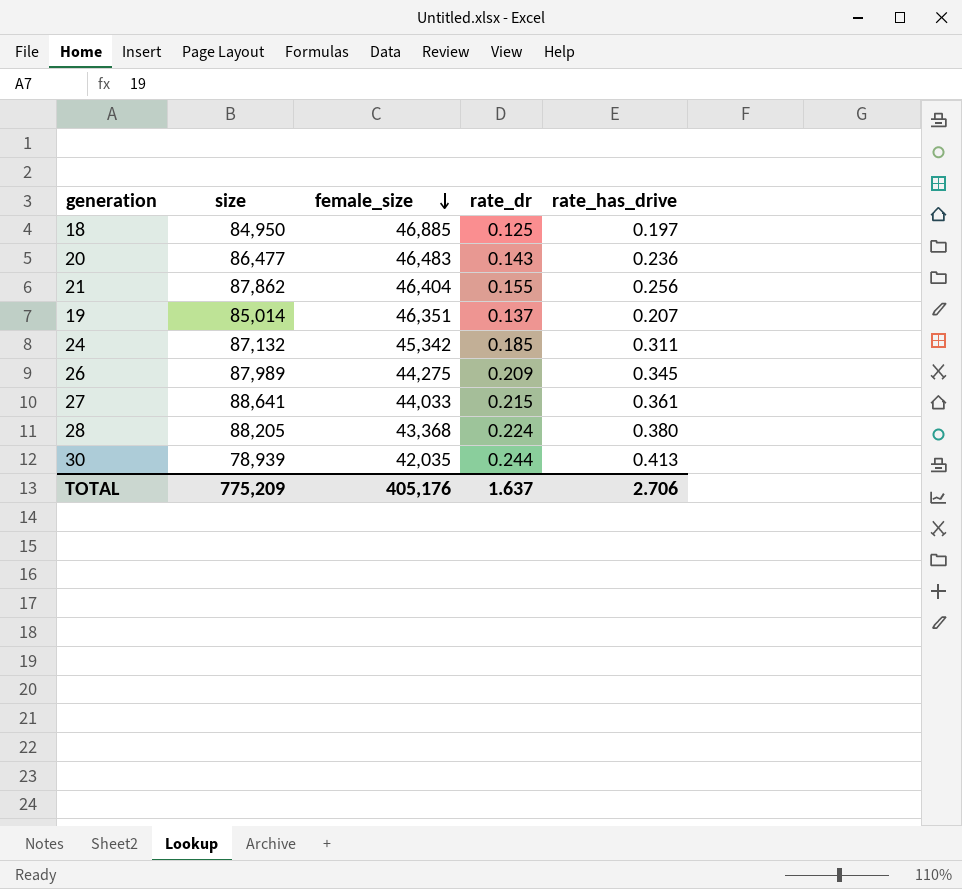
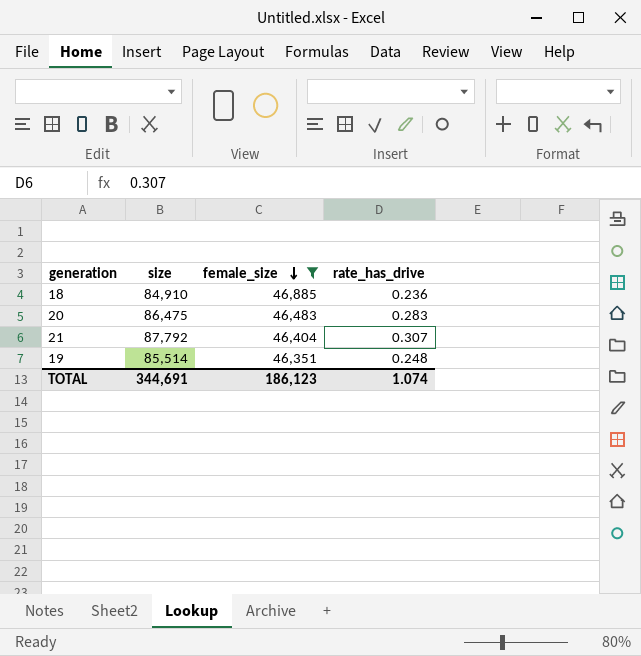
filter: none -> female_size >= 46,351
column rate_dr | position: 4 -> none
18 | size: 84,950 -> 84,910
18 | rate_has_drive: 0.197 -> 0.236
20 | size: 86,477 -> 86,475
20 | rate_has_drive: 0.236 -> 0.283
21 | size: 87,862 -> 87,792
21 | rate_has_drive: 0.256 -> 0.307
19 | size: 85,014 -> 85,514
19 | rate_has_drive: 0.207 -> 0.248
TOTAL | size: 775,209 -> 344,691
TOTAL | female_size: 405,176 -> 186,123
TOTAL | rate_has_drive: 2.706 -> 1.074

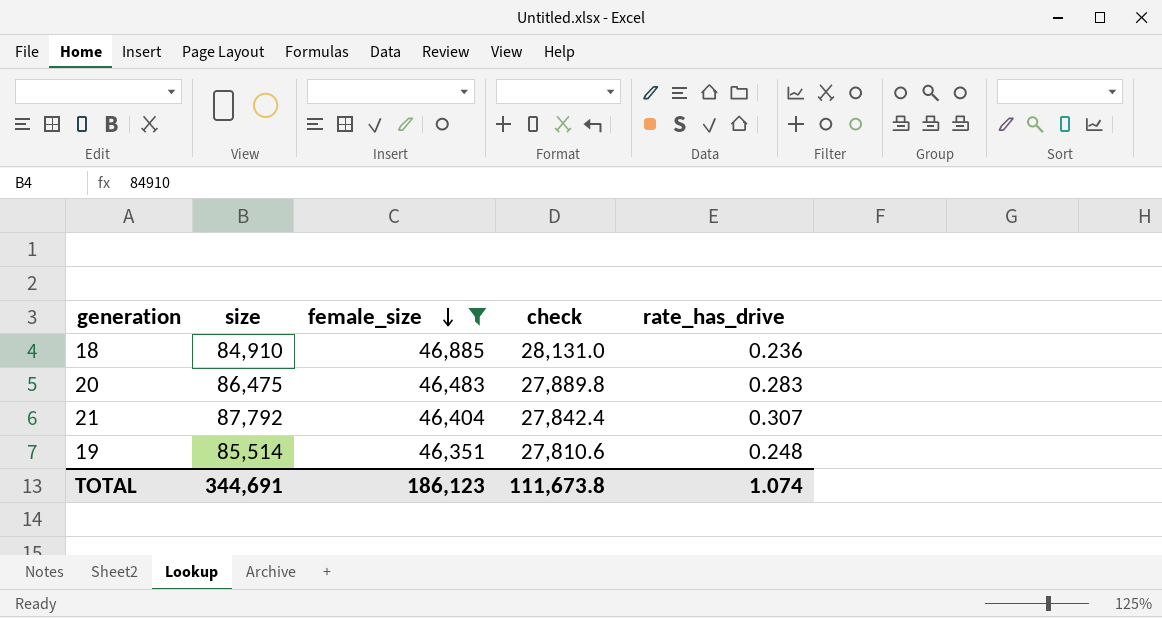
column check | formula: none -> [female_size] * 0.6

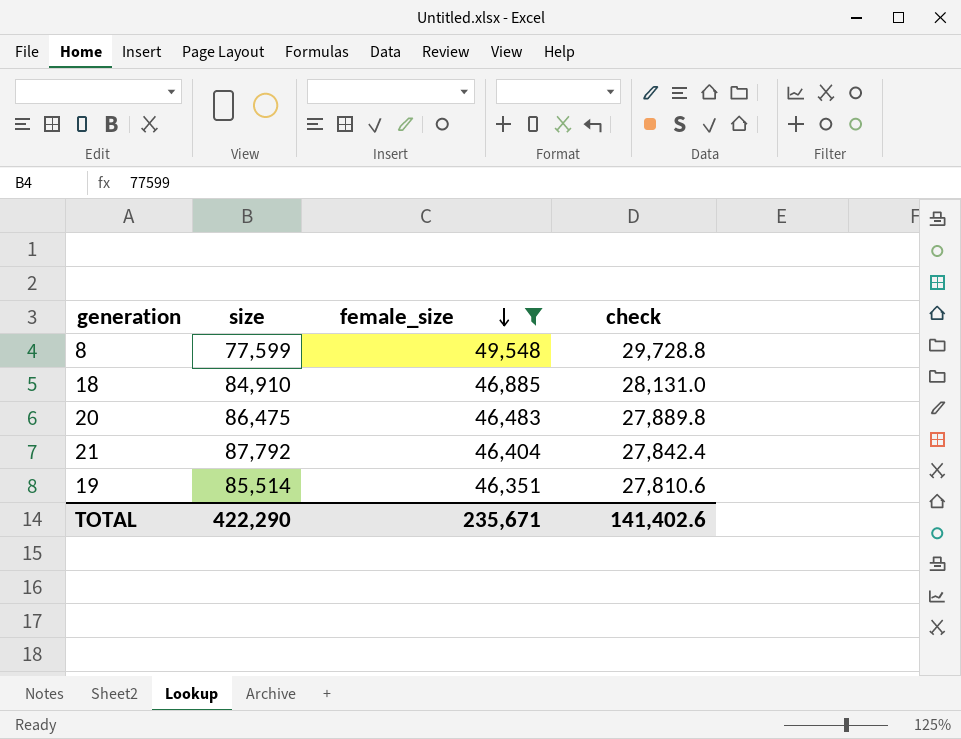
column rate_has_drive | position: 5 -> none
row 8: none -> 77,599 | 49,548 | 29,728.8
TOTAL | size: 344,691 -> 422,290
TOTAL | female_size: 186,123 -> 235,671
TOTAL | check: 111,673.8 -> 141,402.6

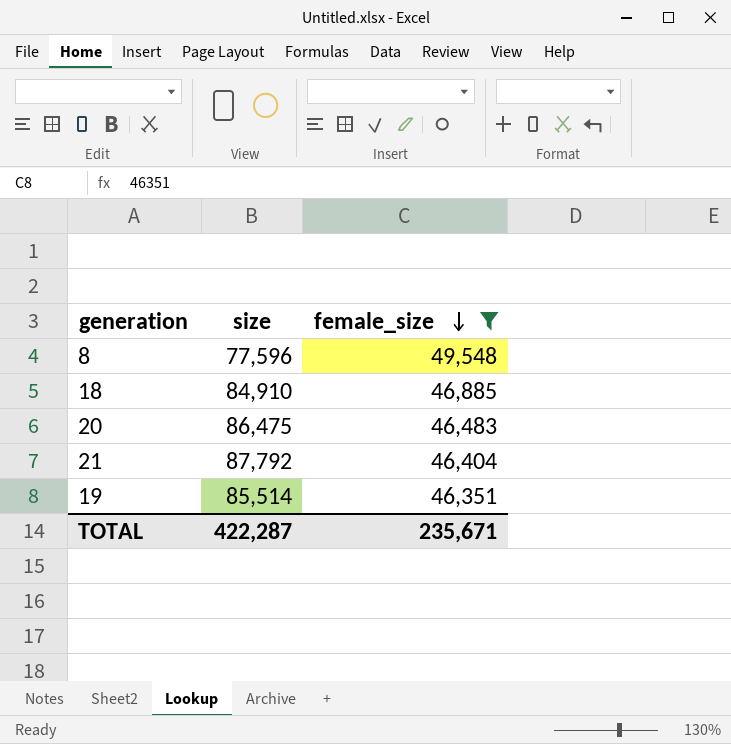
column check | formula: [female_size] * 0.6 -> none
8 | size: 77,599 -> 77,596
TOTAL | size: 422,290 -> 422,287

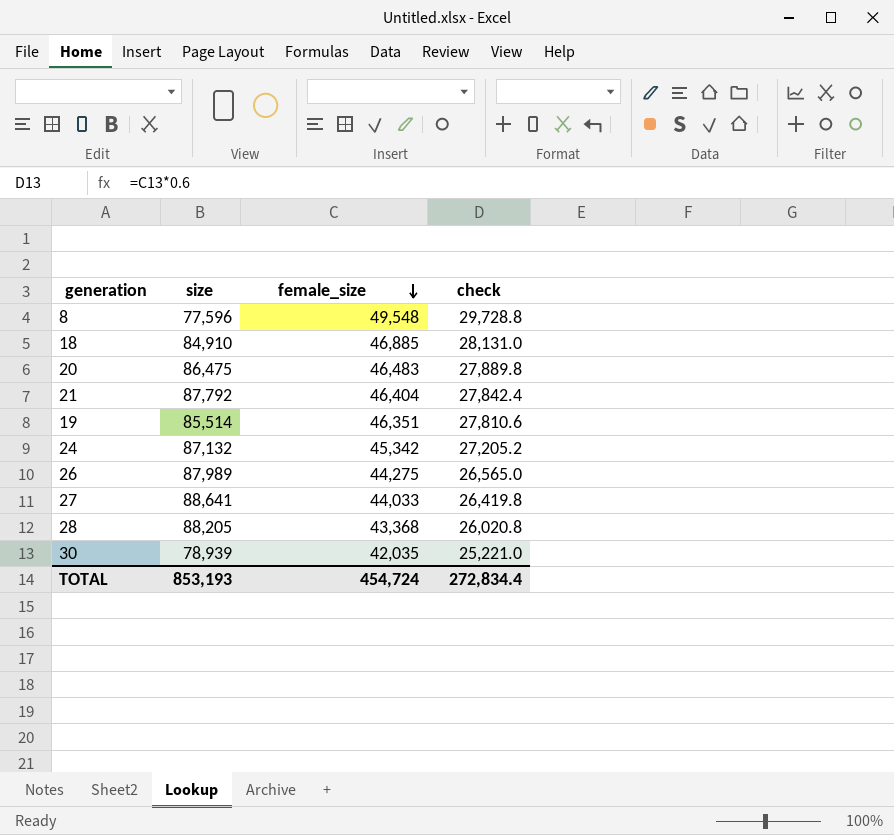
filter: female_size >= 46,351 -> none
column check | formula: none -> [female_size] * 0.6
TOTAL | size: 422,287 -> 853,193
TOTAL | female_size: 235,671 -> 454,724

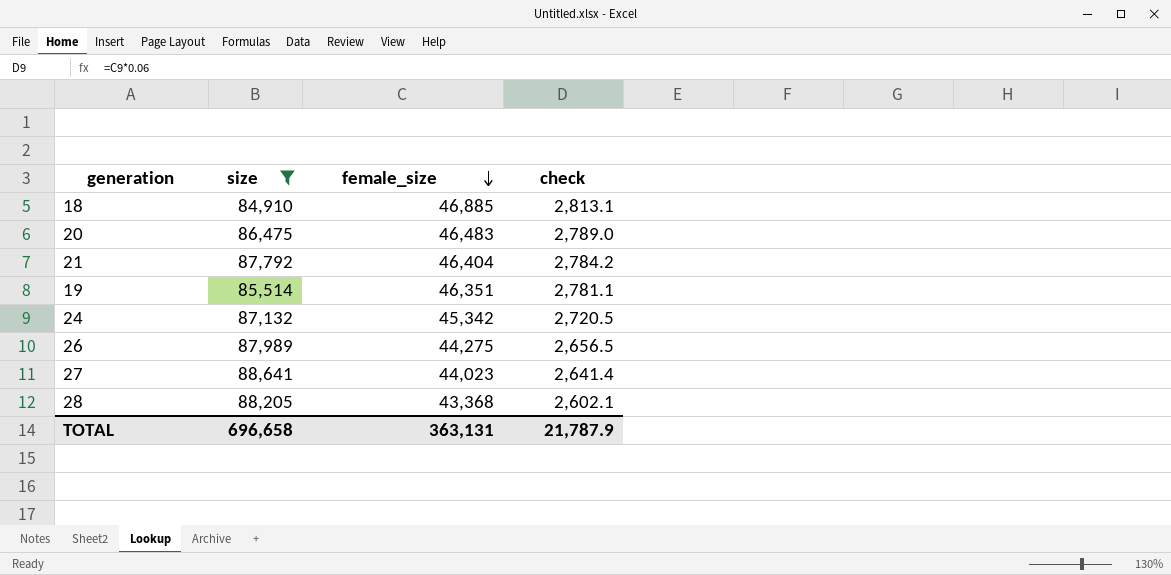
filter: none -> size >= 84,910
column check | formula: [female_size] * 0.6 -> [female_size] * 0.06
27 | female_size: 44,033 -> 44,023
TOTAL | size: 853,193 -> 696,658
TOTAL | female_size: 454,724 -> 363,131
TOTAL | check: 272,834.4 -> 21,787.9

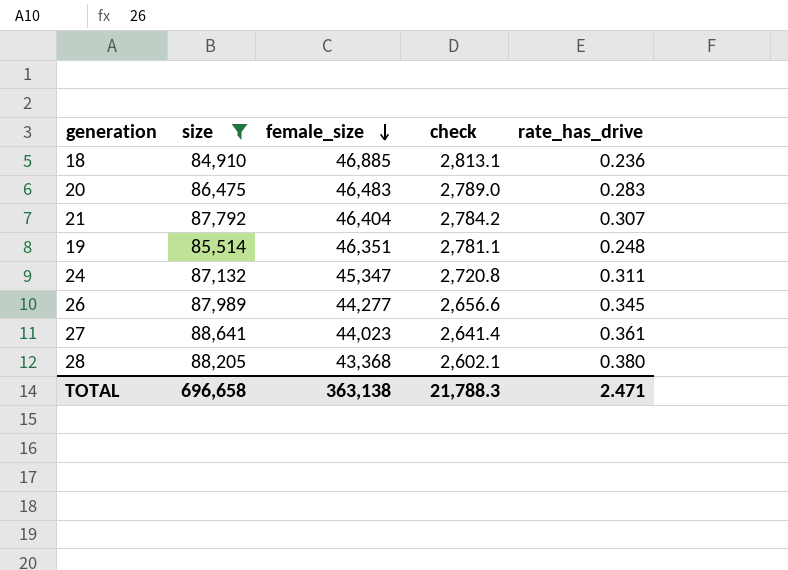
column rate_has_drive | position: none -> 5
24 | female_size: 45,342 -> 45,347
24 | check: 2,720.5 -> 2,720.8
26 | female_size: 44,275 -> 44,277
26 | check: 2,656.5 -> 2,656.6
TOTAL | female_size: 363,131 -> 363,138
TOTAL | check: 21,787.9 -> 21,788.3

